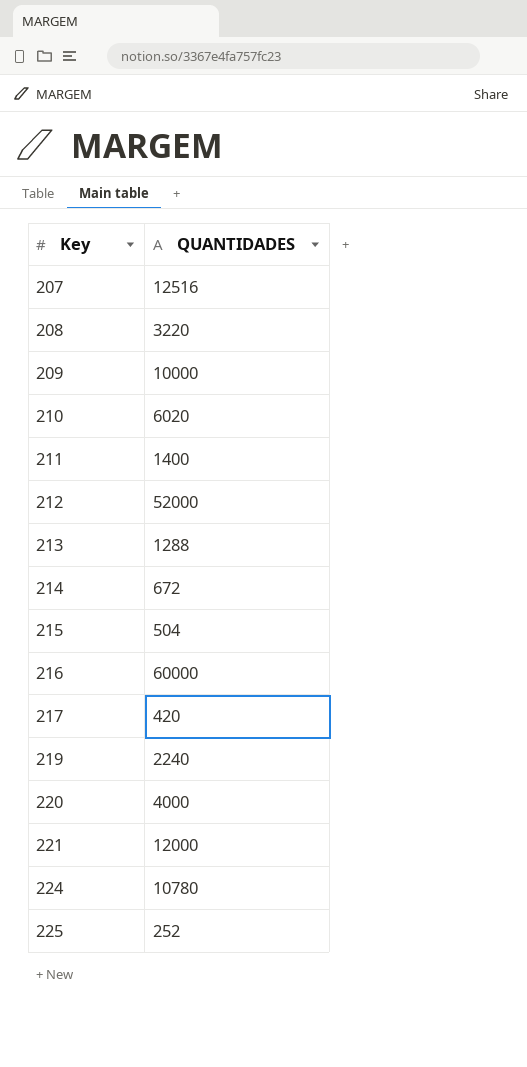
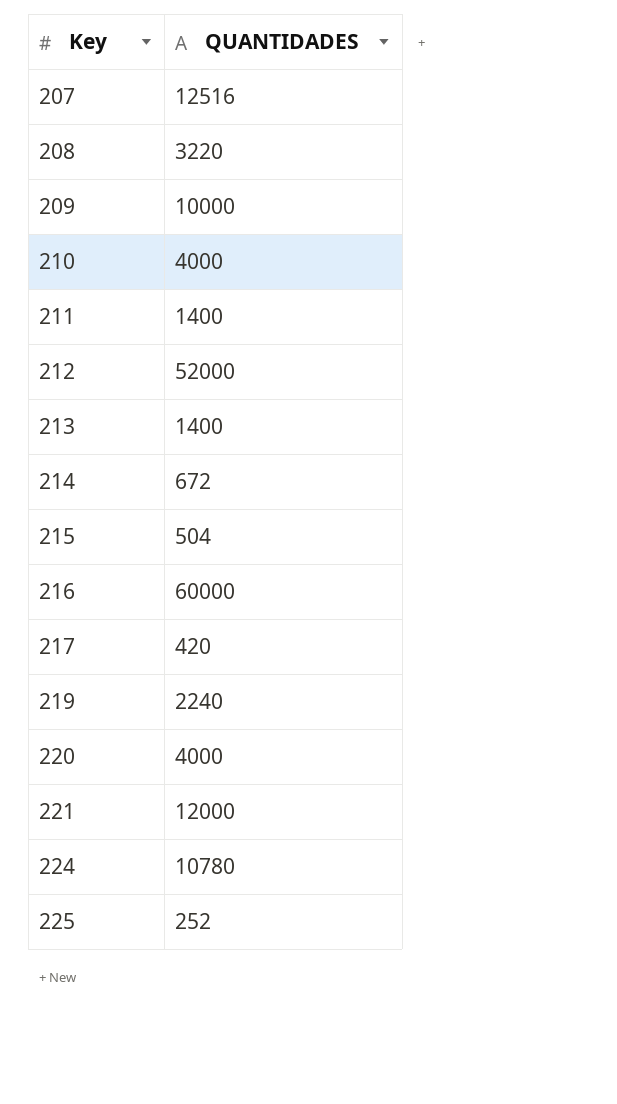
210 | QUANTIDADES: 6020 -> 4000
213 | QUANTIDADES: 1288 -> 1400

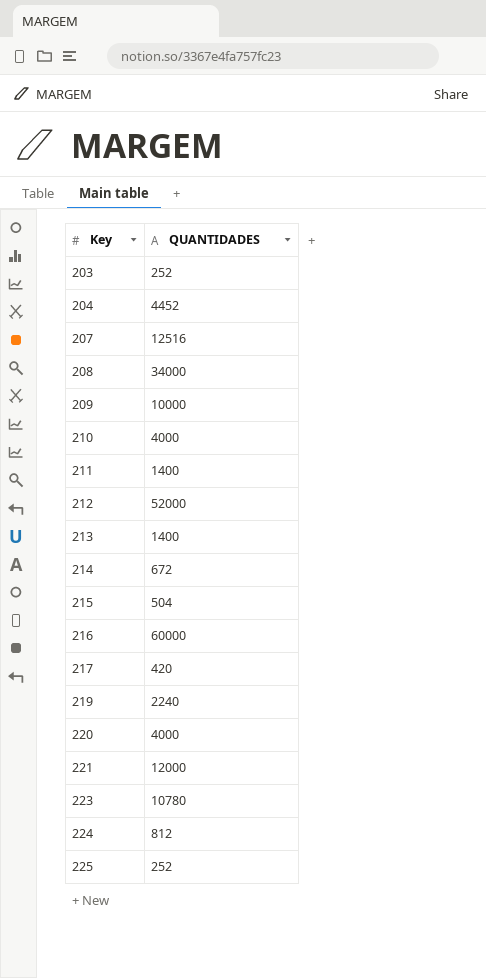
row 203: none -> 252
row 204: none -> 4452
208 | QUANTIDADES: 3220 -> 34000
row 223: none -> 10780
224 | QUANTIDADES: 10780 -> 812

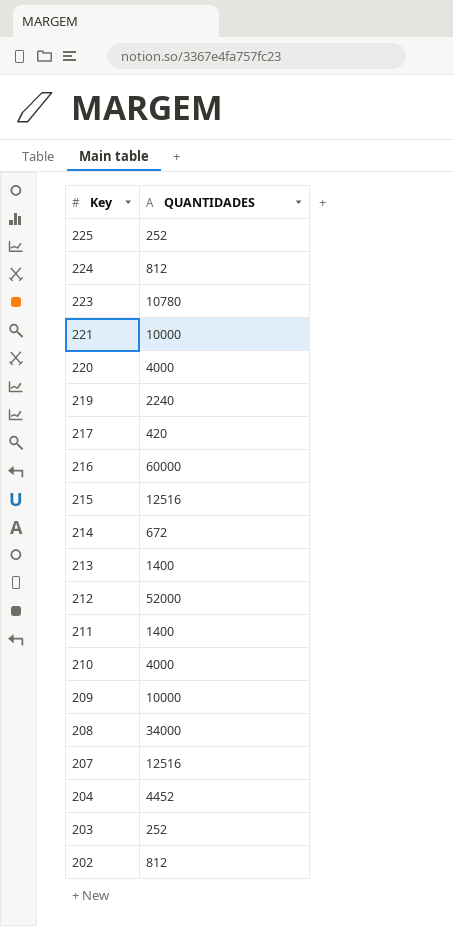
row order: Key ascending -> Key descending
221 | QUANTIDADES: 12000 -> 10000
215 | QUANTIDADES: 504 -> 12516
row 202: none -> 812

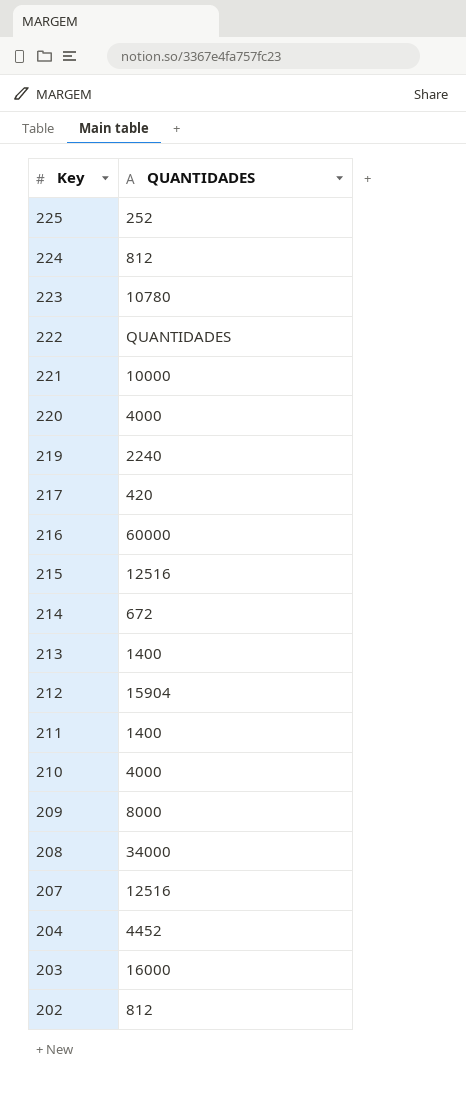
row 222: none -> QUANTIDADES
212 | QUANTIDADES: 52000 -> 15904
209 | QUANTIDADES: 10000 -> 8000
203 | QUANTIDADES: 252 -> 16000

